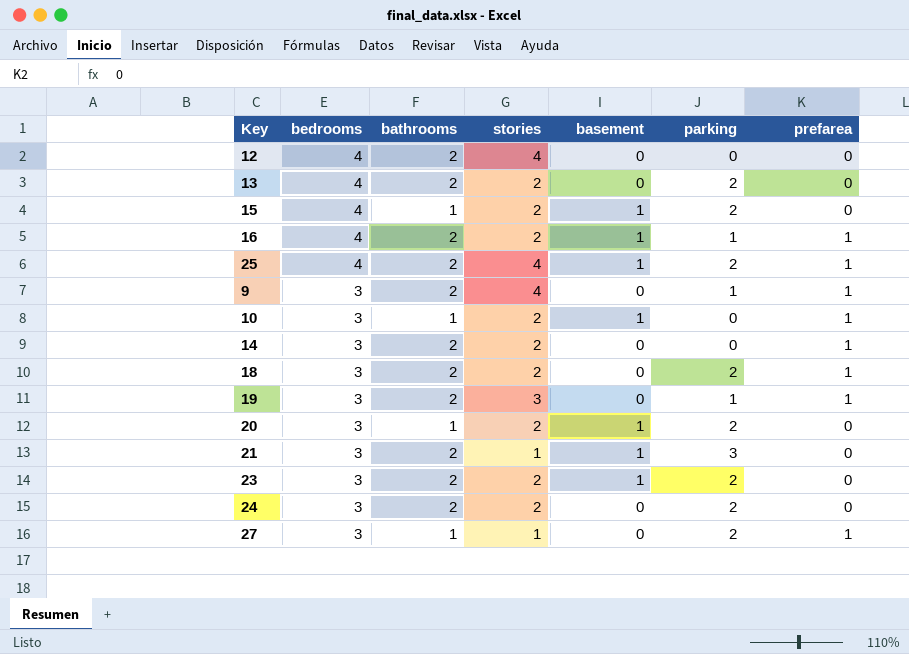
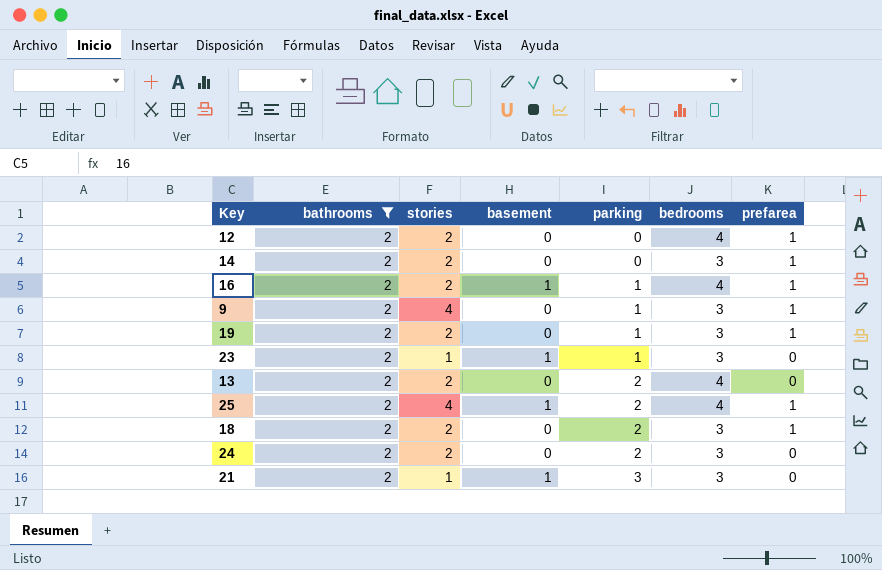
filter: none -> bathrooms = 2
row order: bedrooms descending -> parking ascending
column bedrooms | position: 2 -> 6
12 | stories: 4 -> 2
12 | prefarea: 0 -> 1
19 | stories: 3 -> 2
23 | stories: 2 -> 1
23 | parking: 2 -> 1

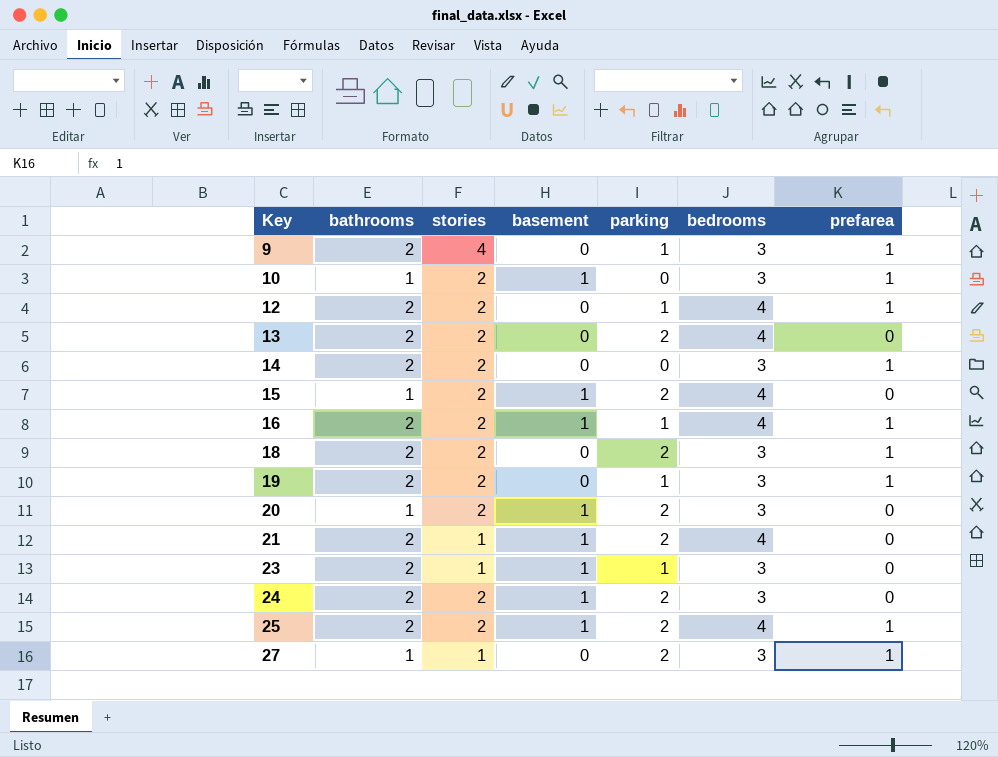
filter: bathrooms = 2 -> none
row order: parking ascending -> Key ascending
12 | parking: 0 -> 1
21 | parking: 3 -> 2
21 | bedrooms: 3 -> 4
24 | basement: 0 -> 1
25 | stories: 4 -> 2

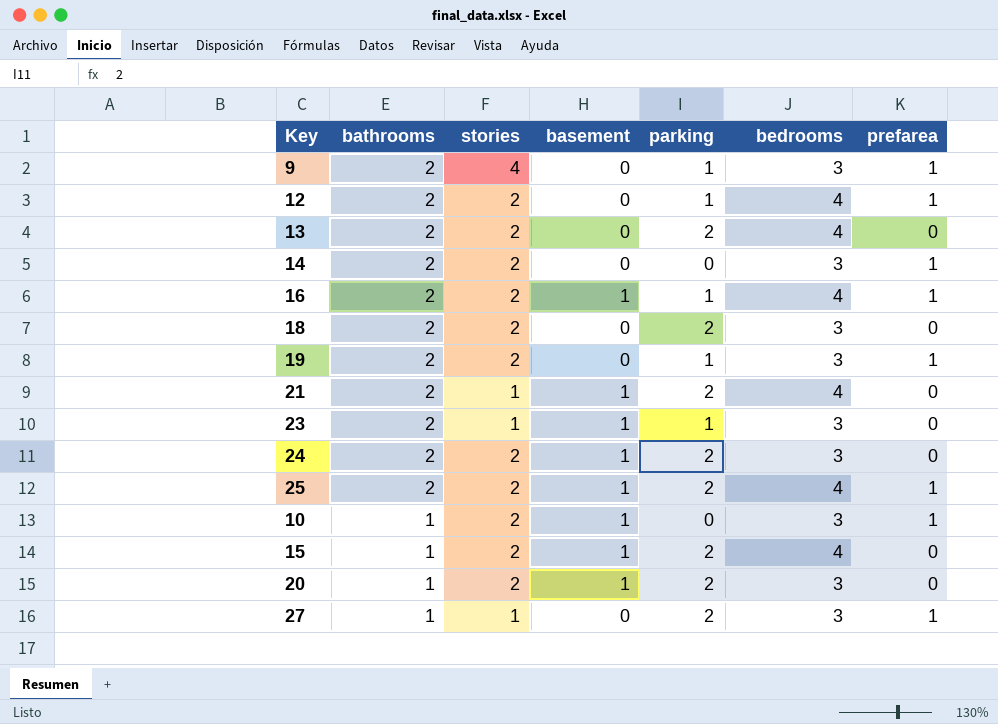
row order: Key ascending -> bathrooms descending
18 | prefarea: 1 -> 0

